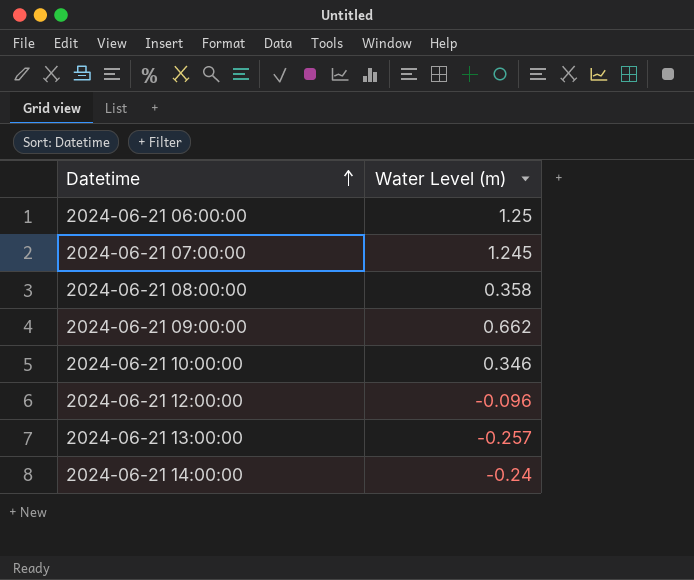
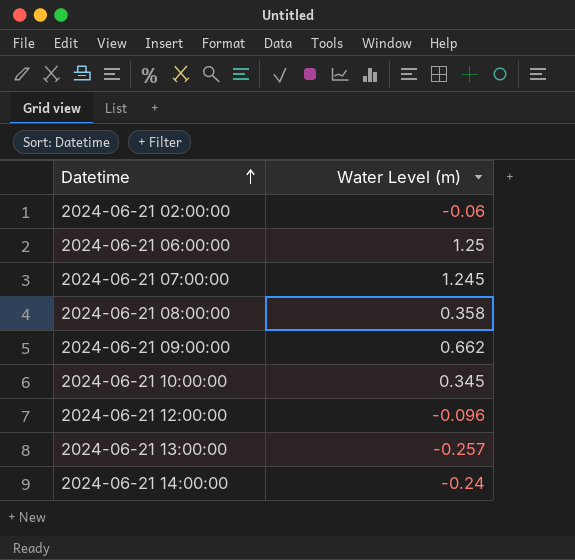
row 2024-06-21 02:00:00: none -> -0.06
2024-06-21 10:00:00 | Water Level (m): 0.346 -> 0.345

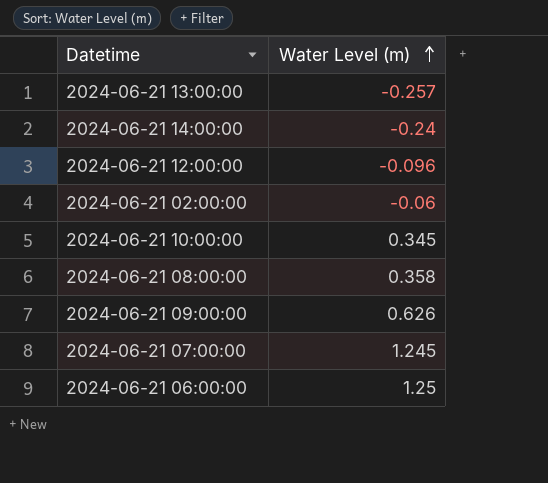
row order: Datetime ascending -> Water Level (m) ascending
2024-06-21 09:00:00 | Water Level (m): 0.662 -> 0.626

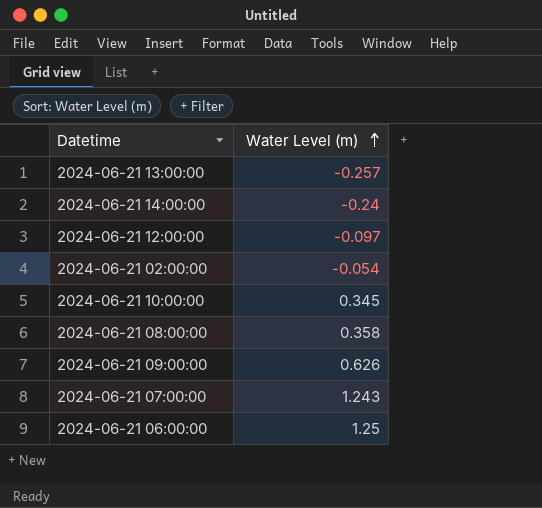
2024-06-21 12:00:00 | Water Level (m): -0.096 -> -0.097
2024-06-21 02:00:00 | Water Level (m): -0.06 -> -0.054
2024-06-21 07:00:00 | Water Level (m): 1.245 -> 1.243

